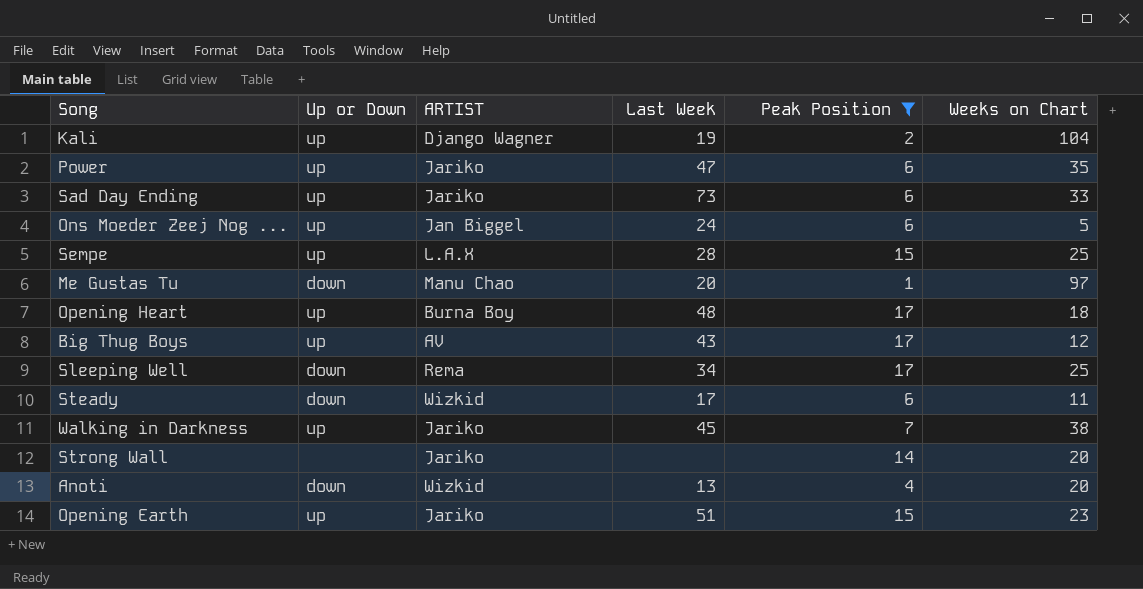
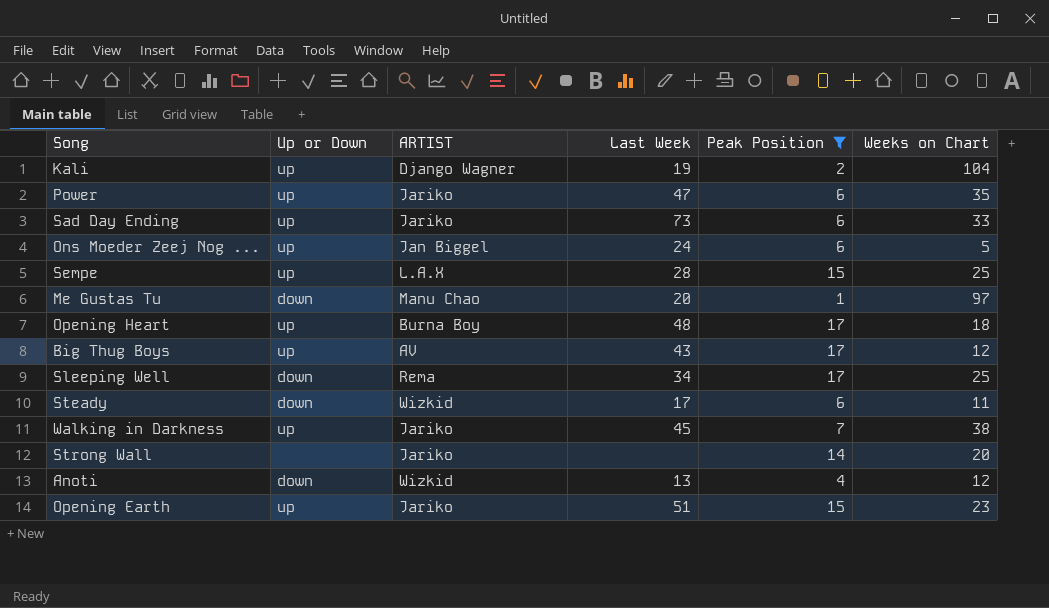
Anoti | Weeks on Chart: 20 -> 12

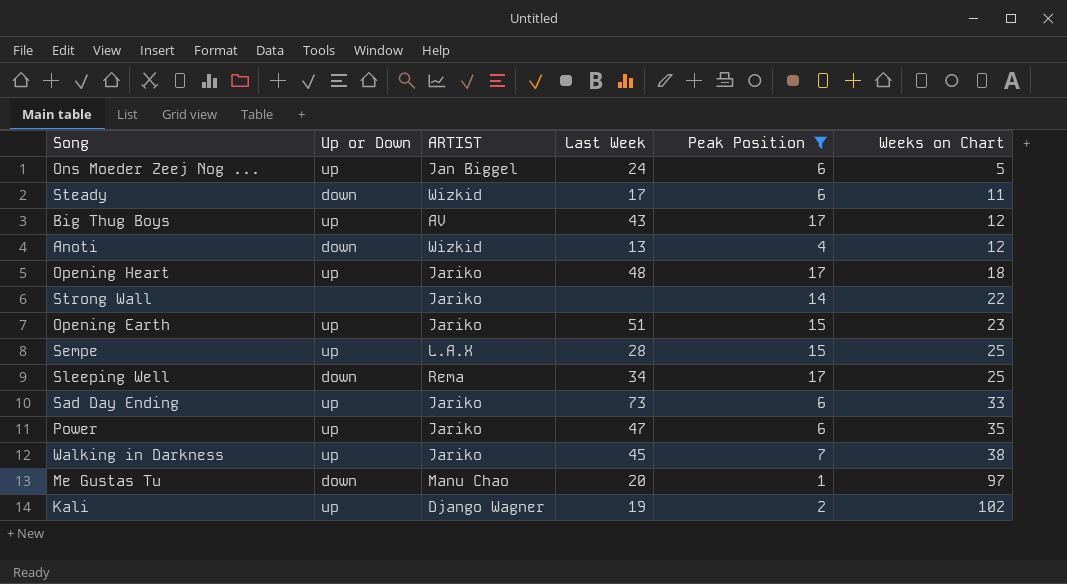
row order: none -> Weeks on Chart ascending
Opening Heart | ARTIST: Burna Boy -> Jariko
Strong Wall | Weeks on Chart: 20 -> 22
Kali | Weeks on Chart: 104 -> 102

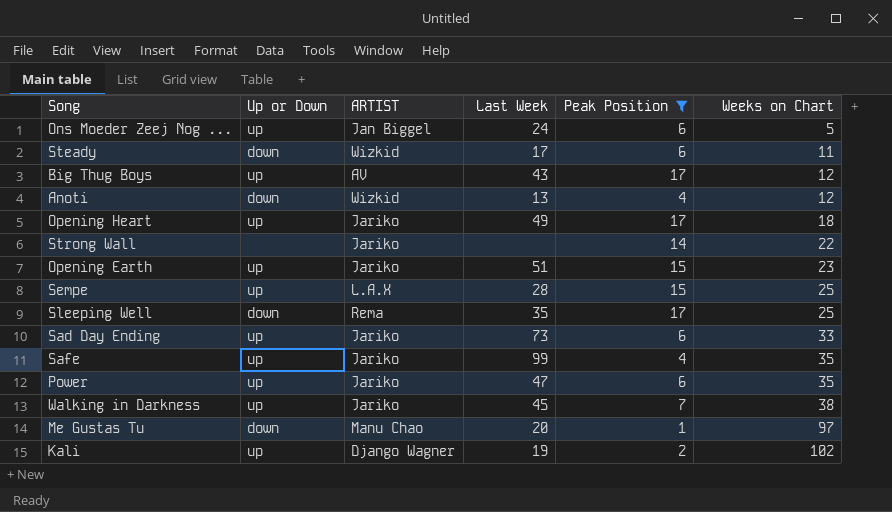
Opening Heart | Last Week: 48 -> 49
Sleeping Well | Last Week: 34 -> 35
row Safe: none -> up | Jariko | 99 | 4 | 35

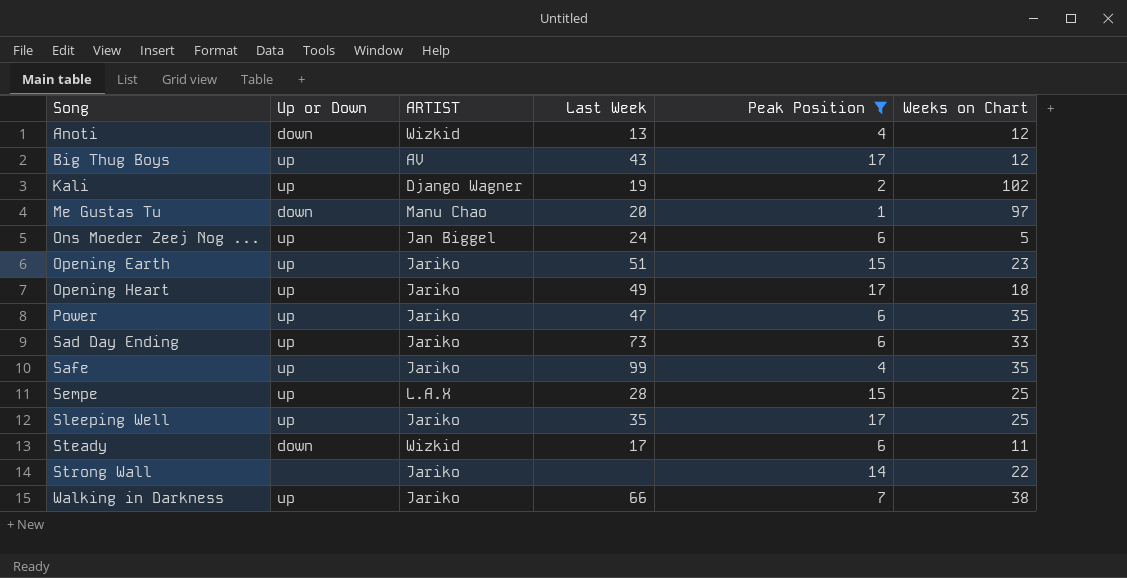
row order: Weeks on Chart ascending -> Song ascending
Sleeping Well | Up or Down: down -> up
Sleeping Well | ARTIST: Rema -> Jariko
Walking in Darkness | Last Week: 45 -> 66

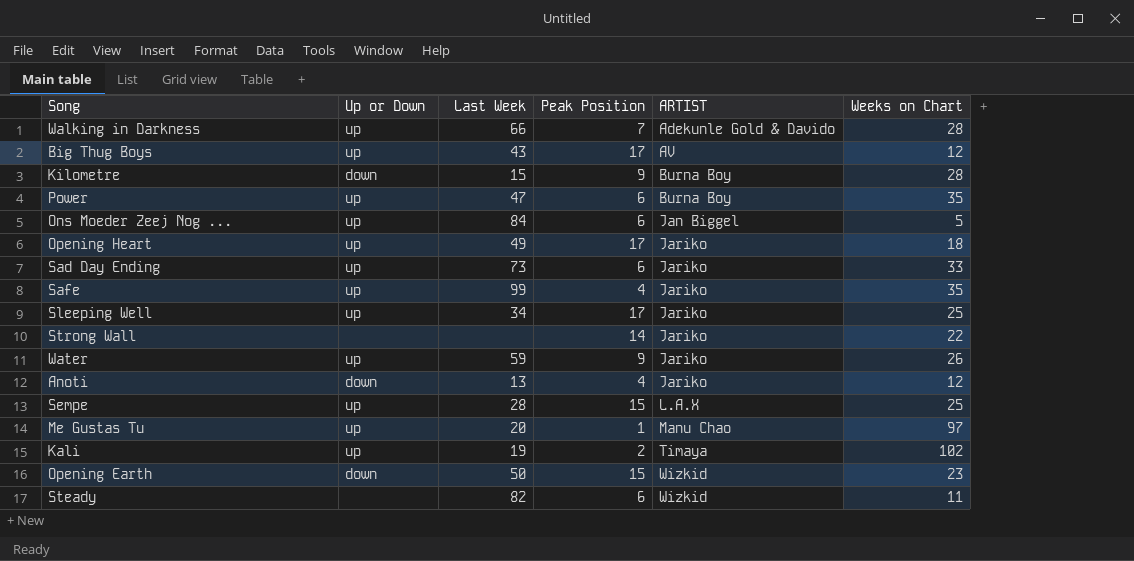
filter: Peak Position != 9 -> none
row order: Song ascending -> ARTIST ascending
column ARTIST | position: 3 -> 5
Walking in Darkness | ARTIST: Jariko -> Adekunle Gold & Davido
Walking in Darkness | Weeks on Chart: 38 -> 28
Power | ARTIST: Jariko -> Burna Boy
Ons Moeder Zeej Nog ... | Last Week: 24 -> 84
Sleeping Well | Last Week: 35 -> 34
Anoti | ARTIST: Wizkid -> Jariko
Me Gustas Tu | Up or Down: down -> up
Kali | ARTIST: Django Wagner -> Timaya
Opening Earth | Up or Down: up -> down
Opening Earth | Last Week: 51 -> 50
Opening Earth | ARTIST: Jariko -> Wizkid
Steady | Up or Down: down -> none
Steady | Last Week: 17 -> 82

